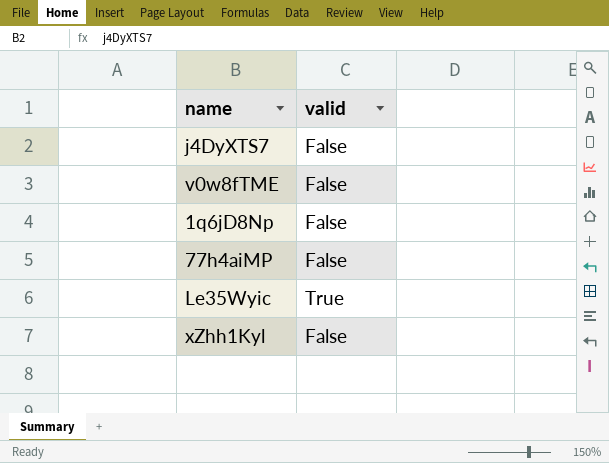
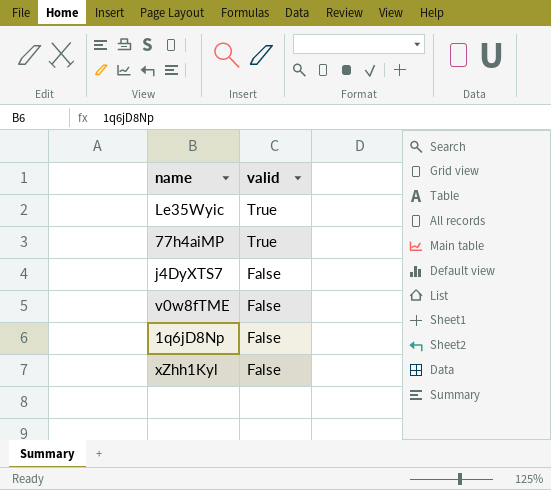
row order: none -> valid descending
77h4aiMP | valid: False -> True

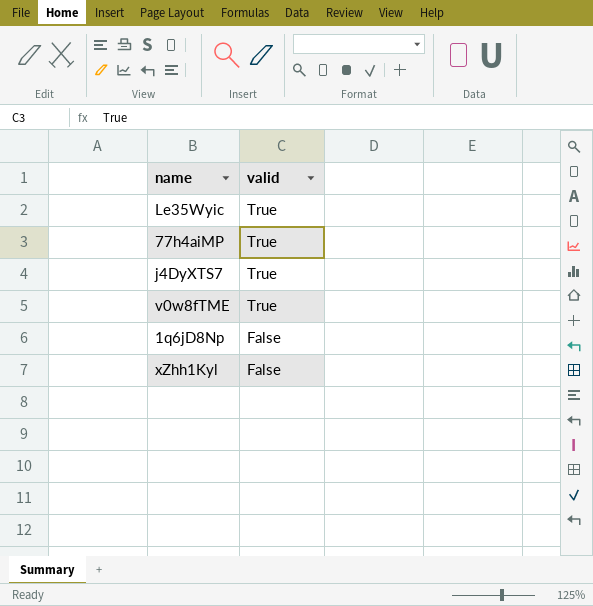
j4DyXTS7 | valid: False -> True
v0w8fTME | valid: False -> True

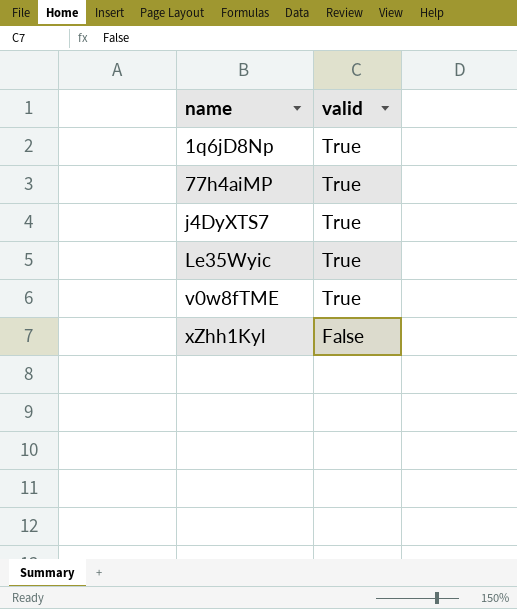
row order: valid descending -> name ascending
1q6jD8Np | valid: False -> True

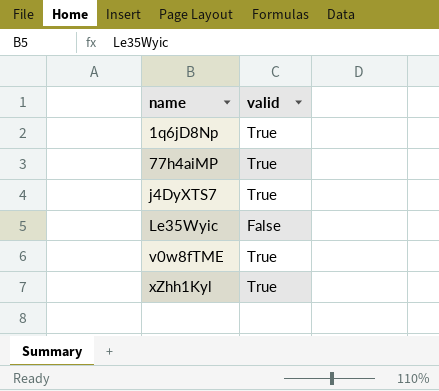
Le35Wyic | valid: True -> False
xZhh1Kyl | valid: False -> True

